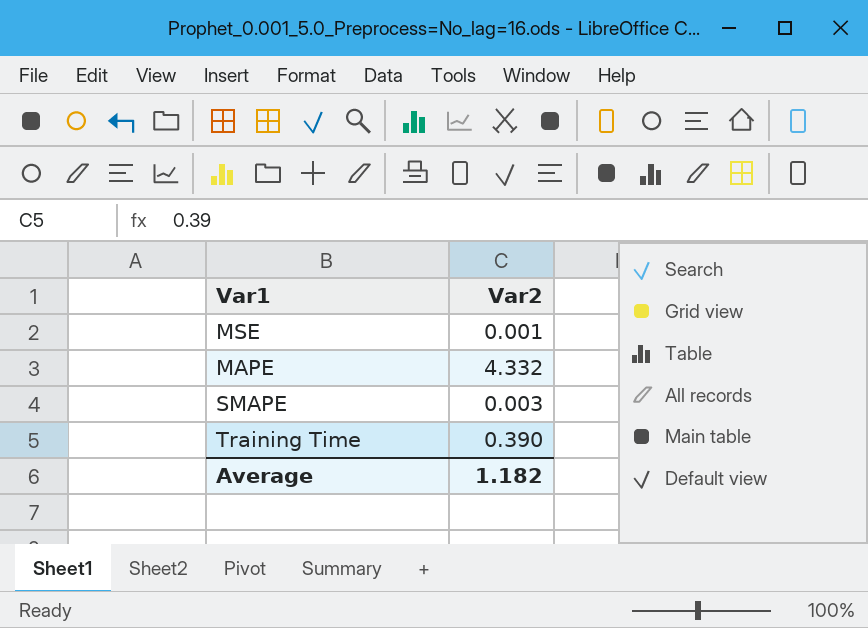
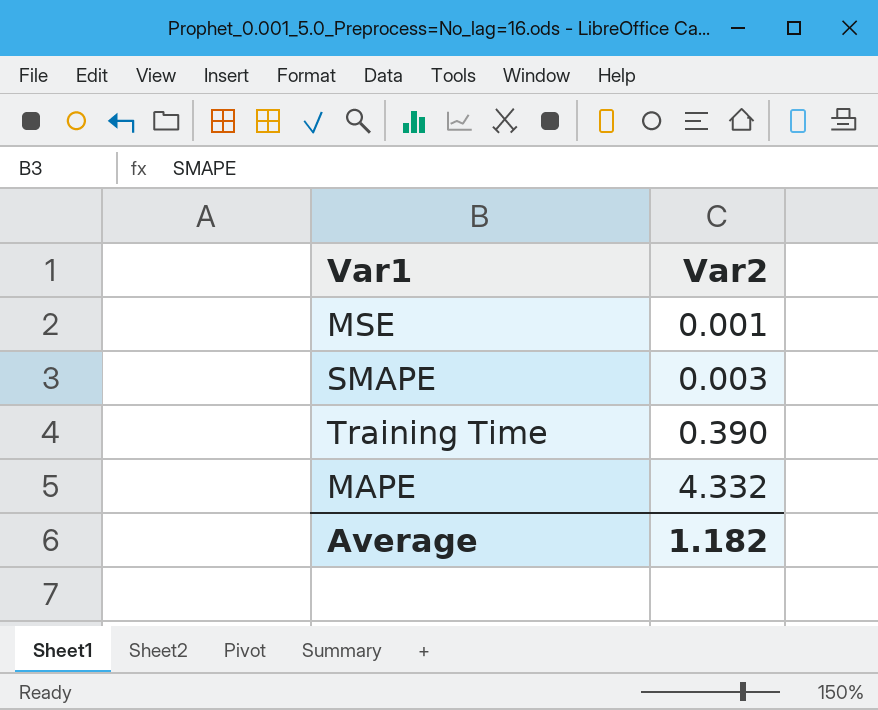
row order: none -> Var2 ascending

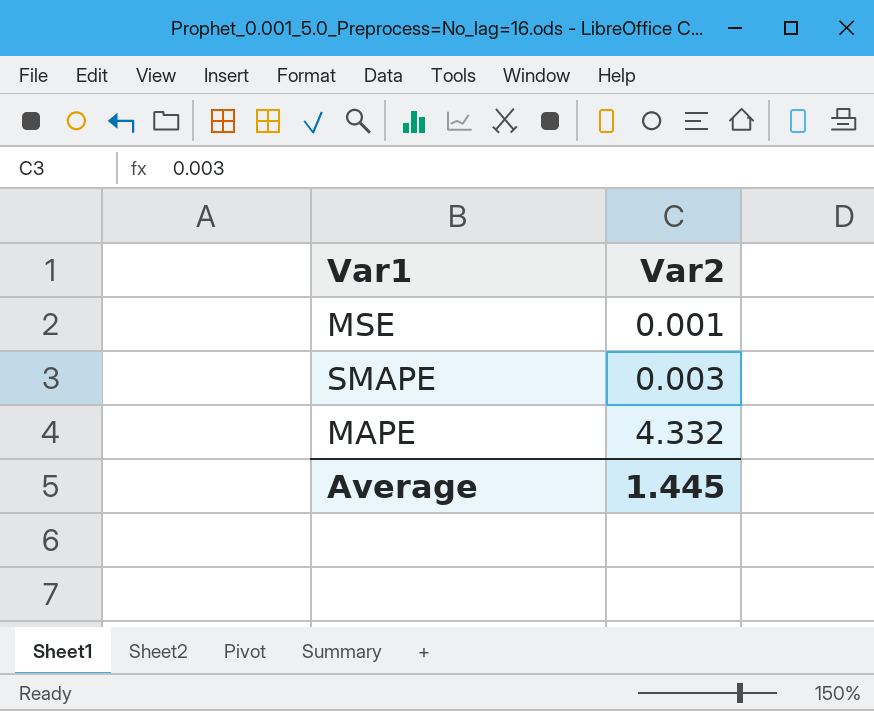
row Training Time: 0.390 -> none
Average | Var2: 1.182 -> 1.445

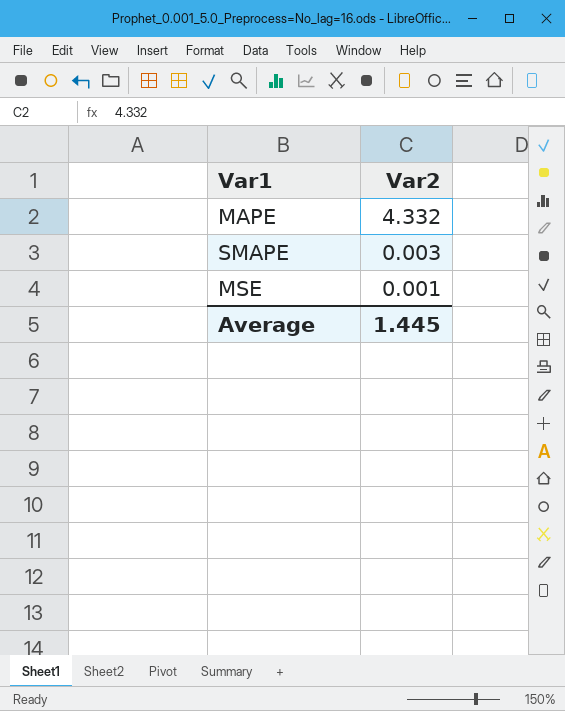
row order: Var2 ascending -> Var2 descending

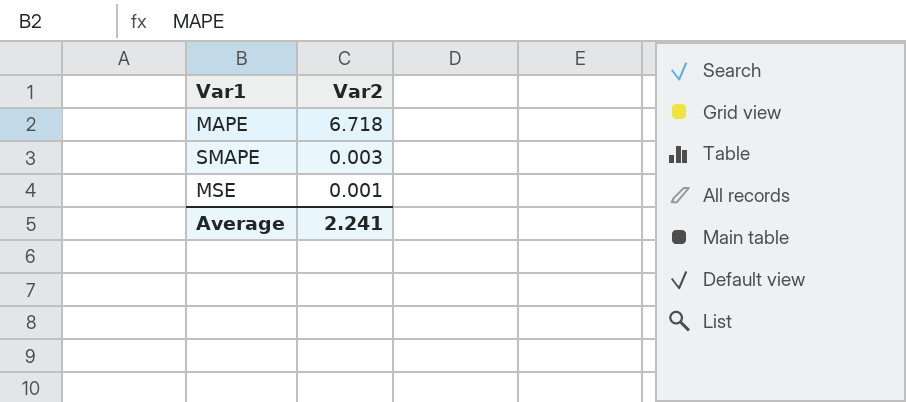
MAPE | Var2: 4.332 -> 6.718
Average | Var2: 1.445 -> 2.241

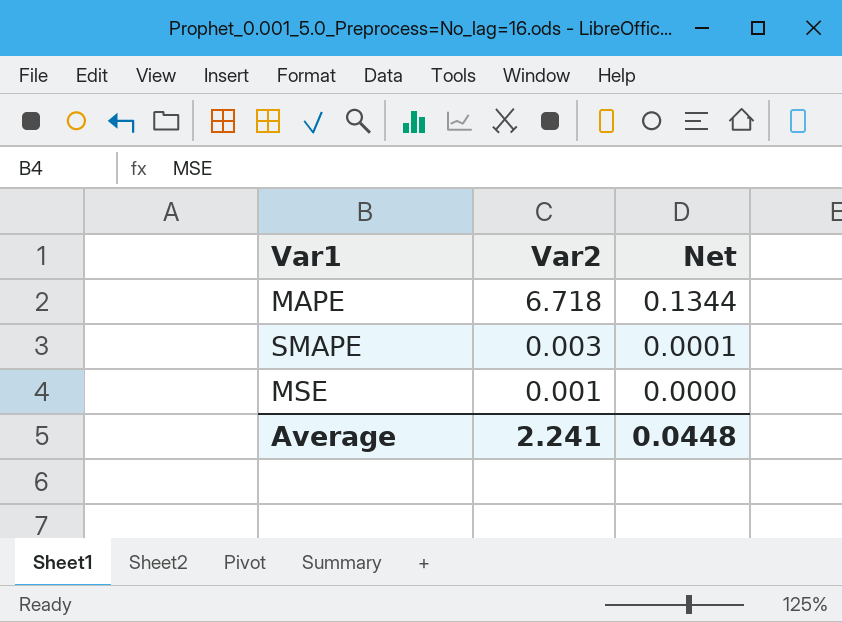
column Net | formula: none -> [Var2] * 0.02

